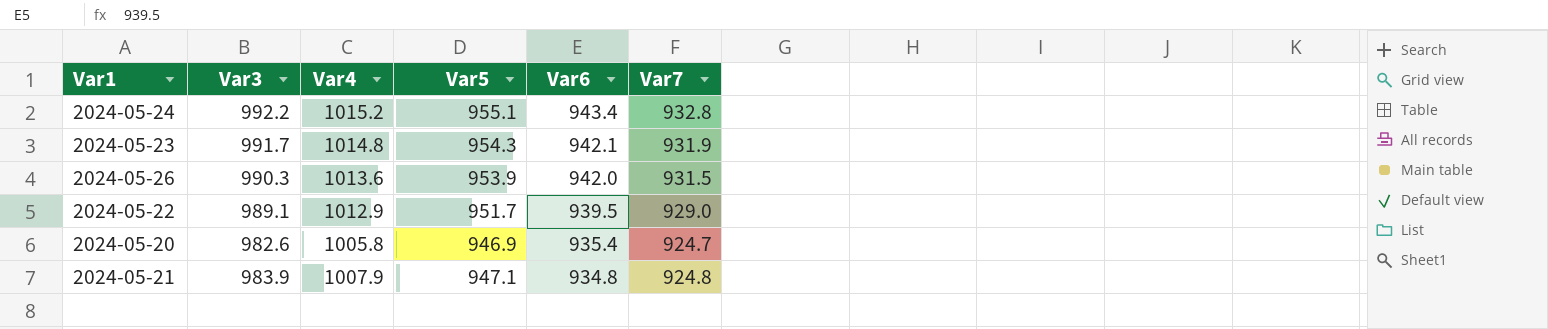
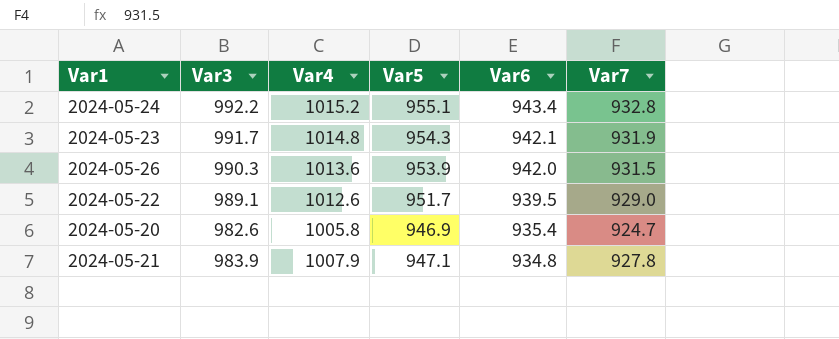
2024-05-22 | Var4: 1012.9 -> 1012.6
2024-05-21 | Var7: 924.8 -> 927.8

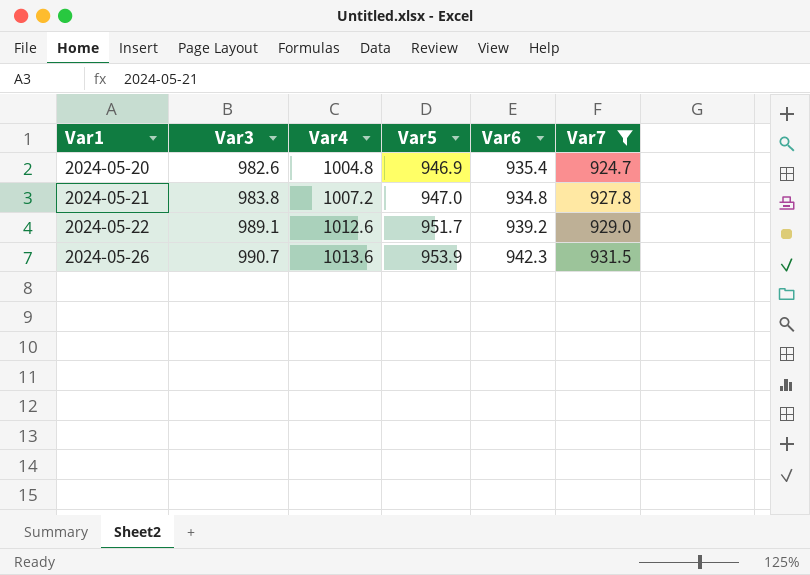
filter: none -> Var7 <= 931.5
row order: Var6 descending -> Var1 ascending
2024-05-20 | Var4: 1005.8 -> 1004.8
2024-05-21 | Var3: 983.9 -> 983.8
2024-05-21 | Var4: 1007.9 -> 1007.2
2024-05-21 | Var5: 947.1 -> 947.0
2024-05-22 | Var6: 939.5 -> 939.2
2024-05-26 | Var3: 990.3 -> 990.7
2024-05-26 | Var6: 942.0 -> 942.3

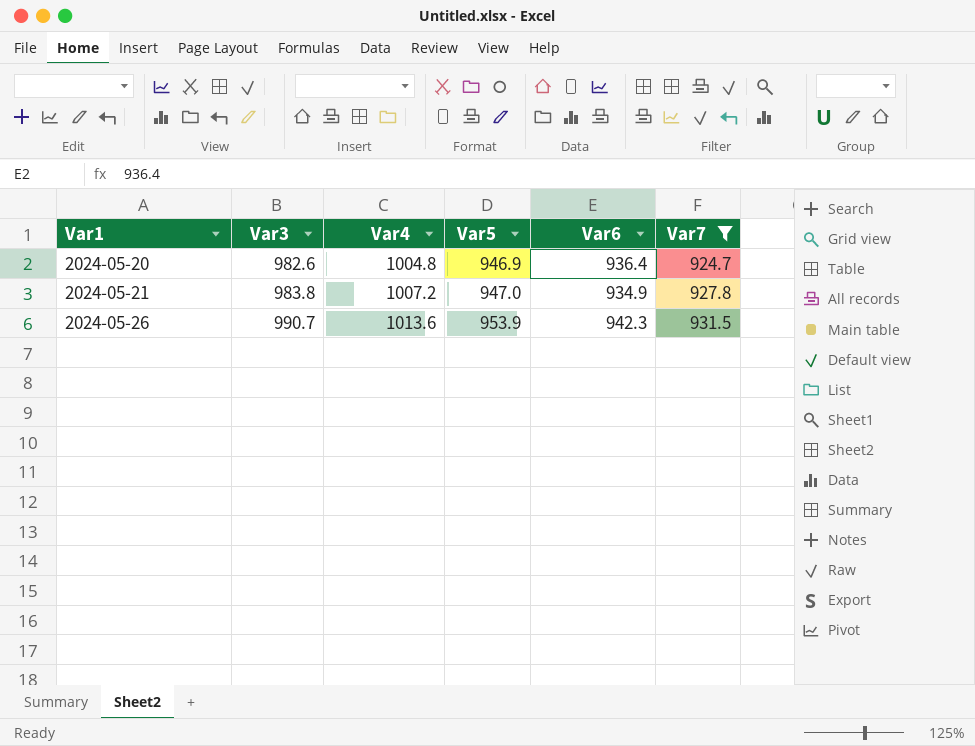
row 2024-05-22: 989.1 | 1012.6 | 951.7 | 939.2 | 929.0 -> none
2024-05-20 | Var6: 935.4 -> 936.4
2024-05-21 | Var6: 934.8 -> 934.9

